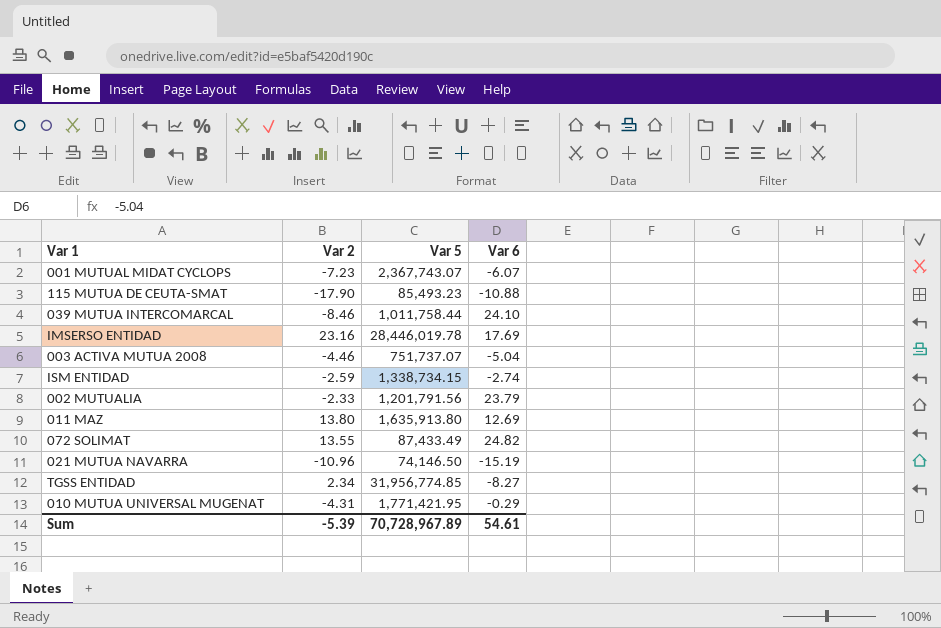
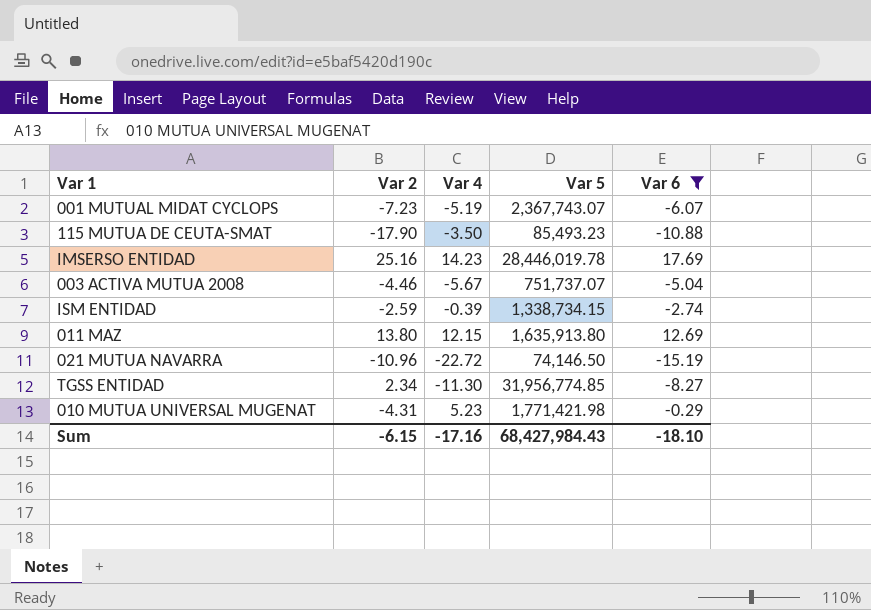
filter: none -> Var 6 <= 17.69
column Var 4 | position: none -> 3
IMSERSO ENTIDAD | Var 2: 23.16 -> 25.16
010 MUTUA UNIVERSAL MUGENAT | Var 5: 1,771,421.95 -> 1,771,421.98
Sum | Var 2: -5.39 -> -6.15
Sum | Var 5: 70,728,967.89 -> 68,427,984.43
Sum | Var 6: 54.61 -> -18.10

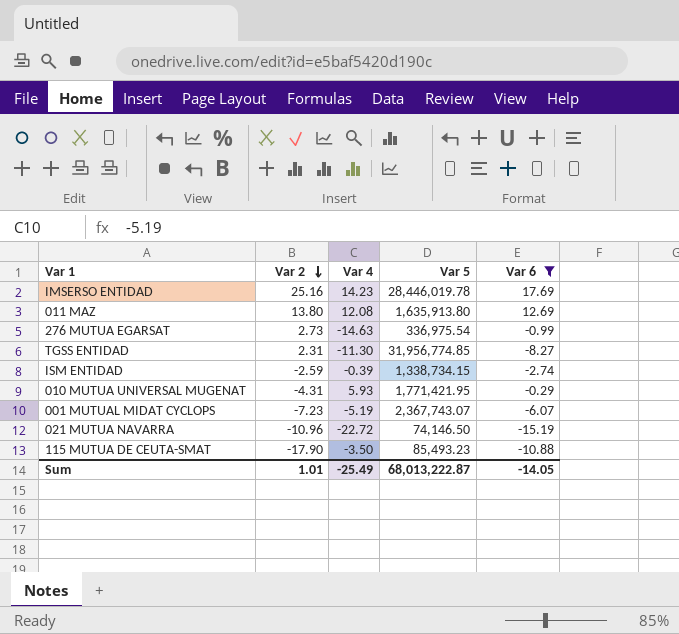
row order: none -> Var 2 descending
row 003 ACTIVA MUTUA 2008: -4.46 | -5.67 | 751,737.07 | -5.04 -> none
011 MAZ | Var 4: 12.15 -> 12.08
row 276 MUTUA EGARSAT: none -> 2.73 | -14.63 | 336,975.54 | -0.99
TGSS ENTIDAD | Var 2: 2.34 -> 2.31
010 MUTUA UNIVERSAL MUGENAT | Var 4: 5.23 -> 5.93
010 MUTUA UNIVERSAL MUGENAT | Var 5: 1,771,421.98 -> 1,771,421.95
Sum | Var 2: -6.15 -> 1.01
Sum | Var 4: -17.16 -> -25.49
Sum | Var 5: 68,427,984.43 -> 68,013,222.87
Sum | Var 6: -18.10 -> -14.05

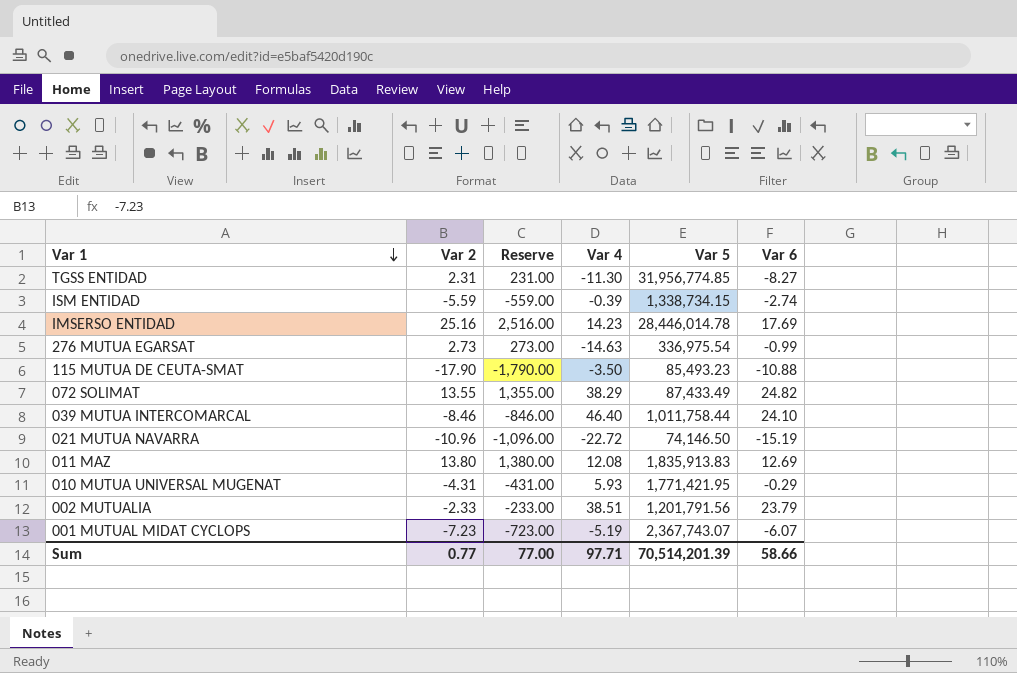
filter: Var 6 <= 17.69 -> none
row order: Var 2 descending -> Var 1 descending
column Reserve | formula: none -> [Var 2] * 100
ISM ENTIDAD | Var 2: -2.59 -> -5.59
IMSERSO ENTIDAD | Var 5: 28,446,019.78 -> 28,446,014.78
011 MAZ | Var 5: 1,635,913.80 -> 1,835,913.83
Sum | Var 2: 1.01 -> 0.77
Sum | Var 4: -25.49 -> 97.71
Sum | Var 5: 68,013,222.87 -> 70,514,201.39
Sum | Var 6: -14.05 -> 58.66

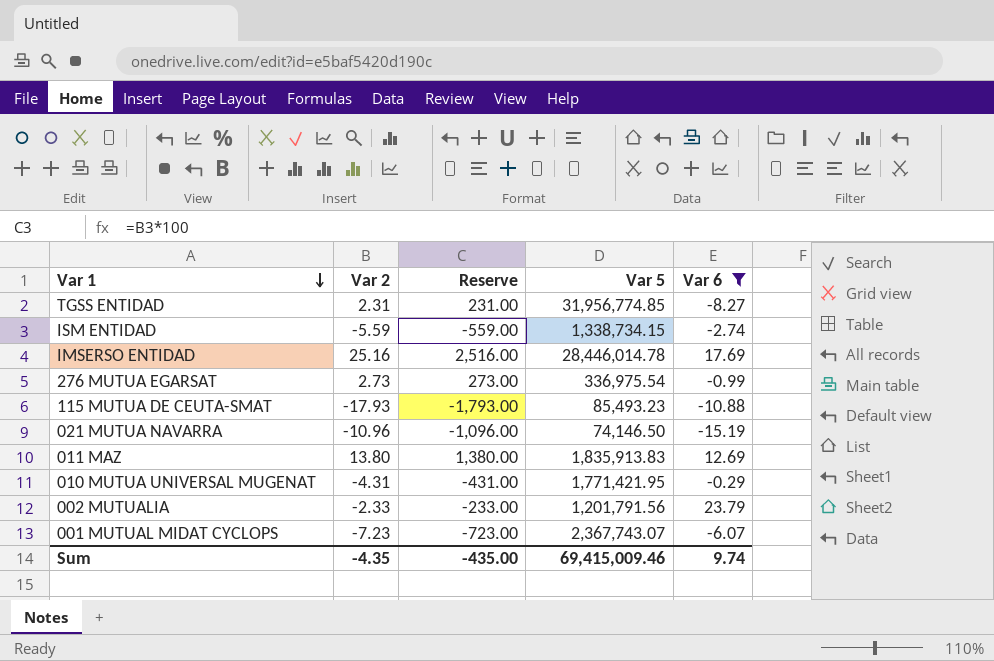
filter: none -> Var 6 <= 23.79
column Var 4 | position: 4 -> none
115 MUTUA DE CEUTA-SMAT | Var 2: -17.90 -> -17.93
115 MUTUA DE CEUTA-SMAT | Reserve: -1,790.00 -> -1,793.00
Sum | Var 2: 0.77 -> -4.35
Sum | Reserve: 77.00 -> -435.00
Sum | Var 5: 70,514,201.39 -> 69,415,009.46
Sum | Var 6: 58.66 -> 9.74

